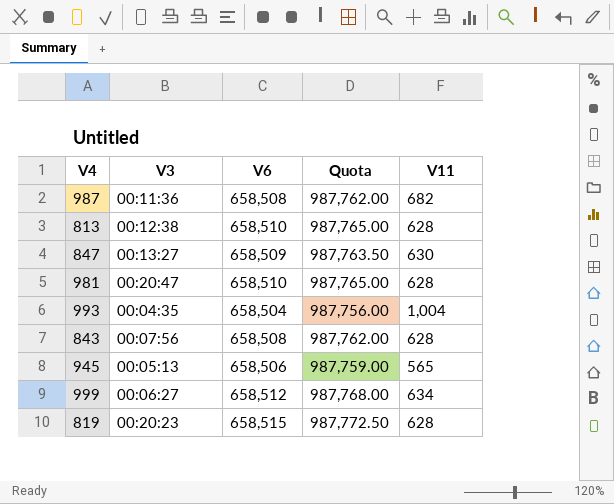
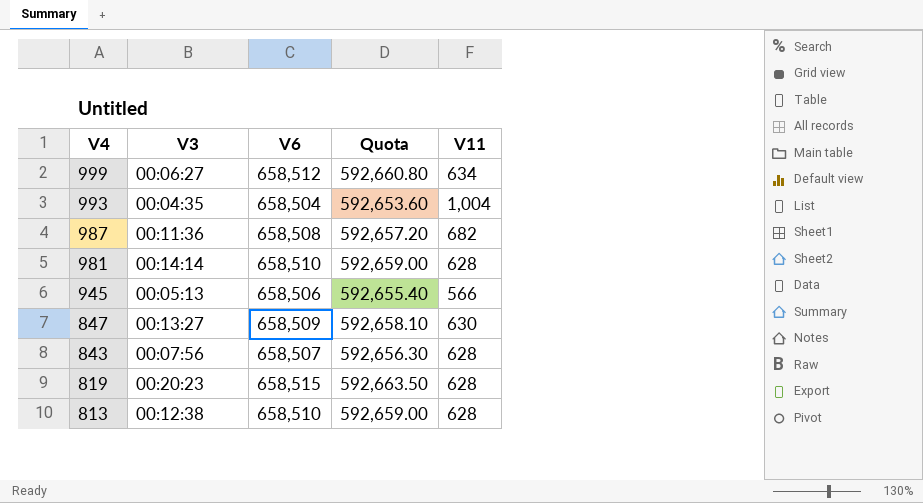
row order: none -> V4 descending
column Quota | formula: [V6] * 1.5 -> [V6] * 0.9
981 | V3: 00:20:47 -> 00:14:14
945 | V11: 565 -> 566
843 | V6: 658,508 -> 658,507

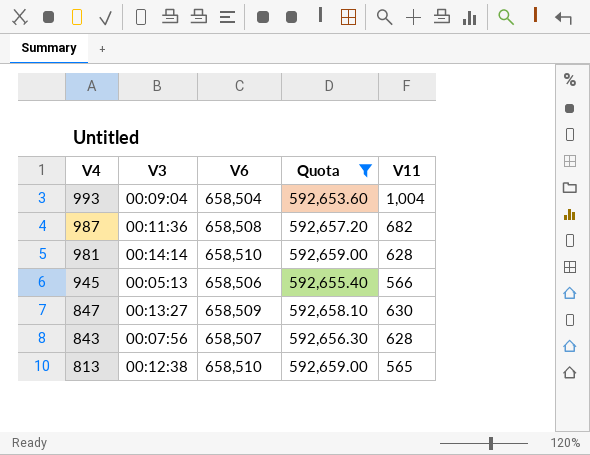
filter: none -> Quota <= 592,659.00
993 | V3: 00:04:35 -> 00:09:04
813 | V11: 628 -> 565

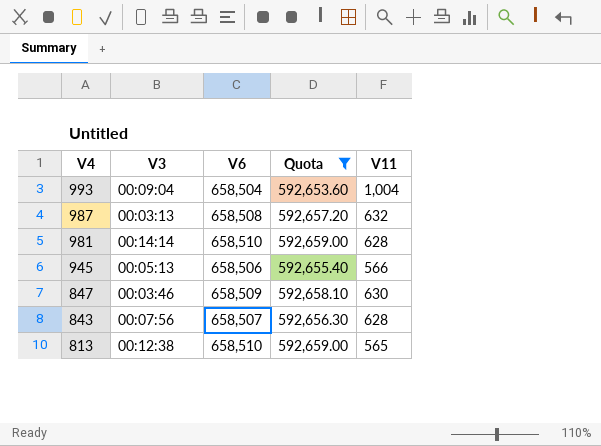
987 | V3: 00:11:36 -> 00:03:13
987 | V11: 682 -> 632
847 | V3: 00:13:27 -> 00:03:46

